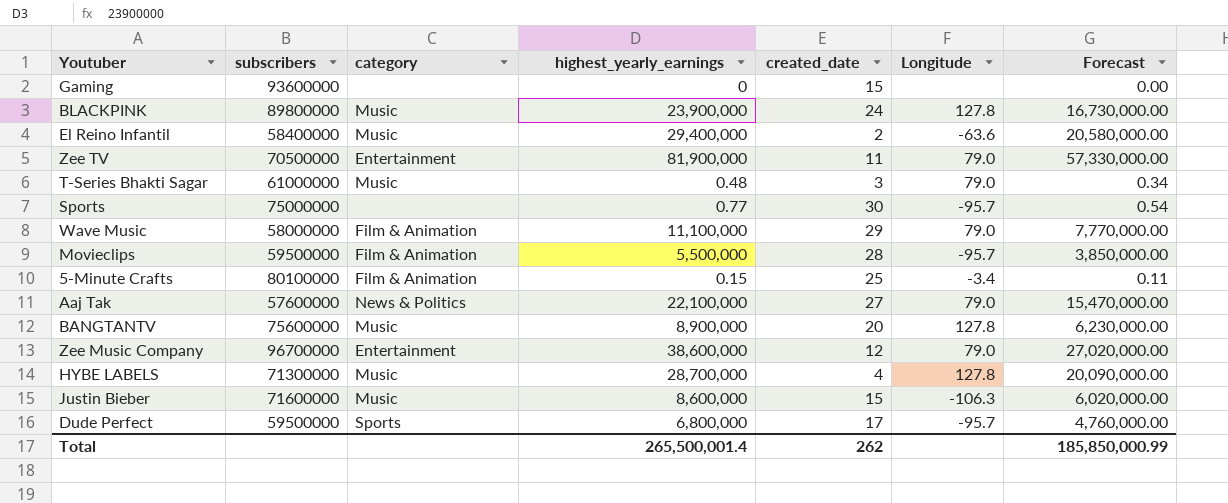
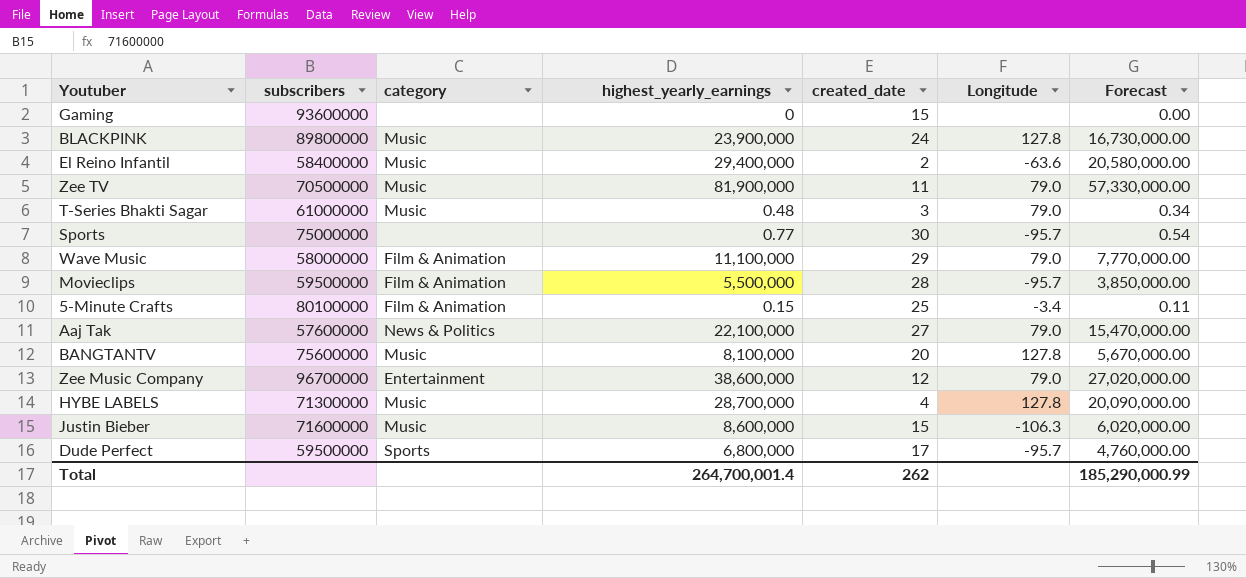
Zee TV | category: Entertainment -> Music
BANGTANTV | highest_yearly_earnings: 8,900,000 -> 8,100,000
BANGTANTV | Forecast: 6,230,000.00 -> 5,670,000.00
Total | highest_yearly_earnings: 265,500,001.4 -> 264,700,001.4
Total | Forecast: 185,850,000.99 -> 185,290,000.99

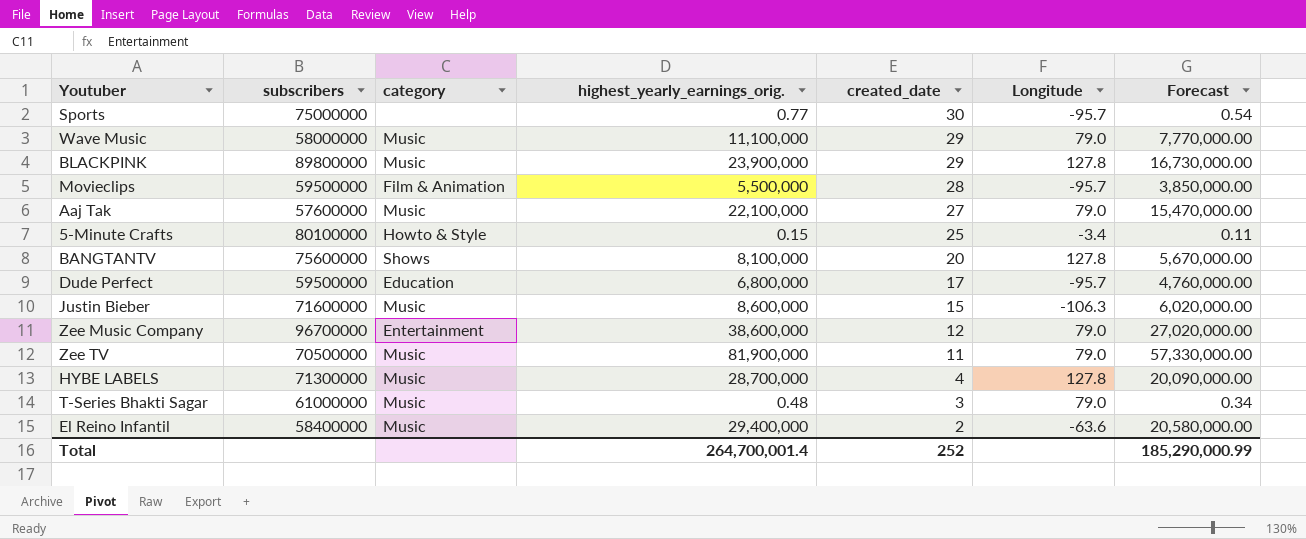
row order: none -> created_date descending
column name: highest_yearly_earnings -> highest_yearly_earnings_orig.
row Gaming: 93600000 | none | 0 | 15 | none | 0.00 -> none
Wave Music | category: Film & Animation -> Music
BLACKPINK | created_date: 24 -> 29
Aaj Tak | category: News & Politics -> Music
5-Minute Crafts | category: Film & Animation -> Howto & Style
BANGTANTV | category: Music -> Shows
Dude Perfect | category: Sports -> Education
Total | created_date: 262 -> 252

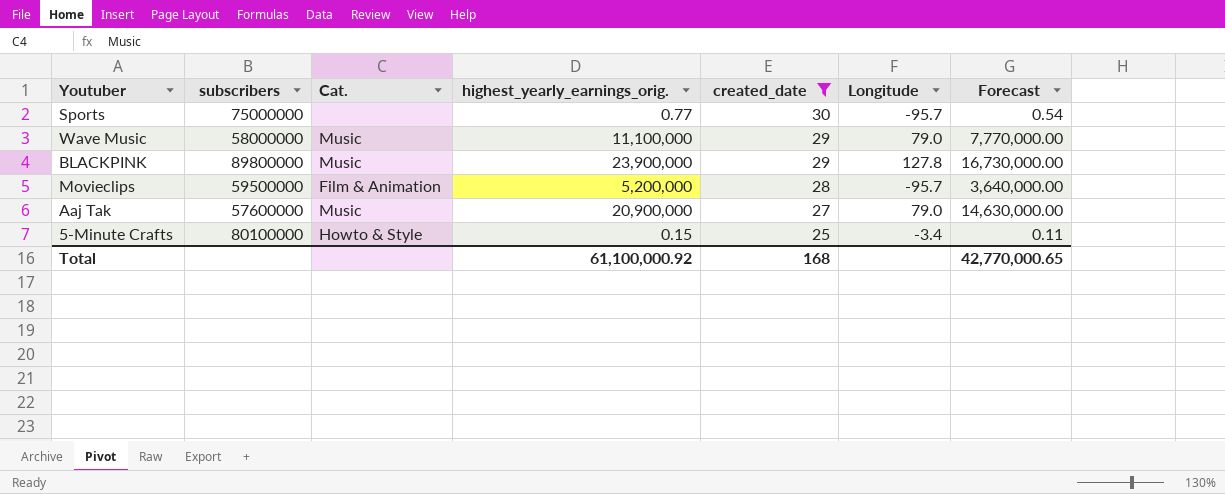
filter: none -> created_date >= 25
column name: category -> Cat.
Movieclips | highest_yearly_earnings_orig.: 5,500,000 -> 5,200,000
Movieclips | Forecast: 3,850,000.00 -> 3,640,000.00
Aaj Tak | highest_yearly_earnings_orig.: 22,100,000 -> 20,900,000
Aaj Tak | Forecast: 15,470,000.00 -> 14,630,000.00
Total | highest_yearly_earnings_orig.: 264,700,001.4 -> 61,100,000.92
Total | created_date: 252 -> 168
Total | Forecast: 185,290,000.99 -> 42,770,000.65

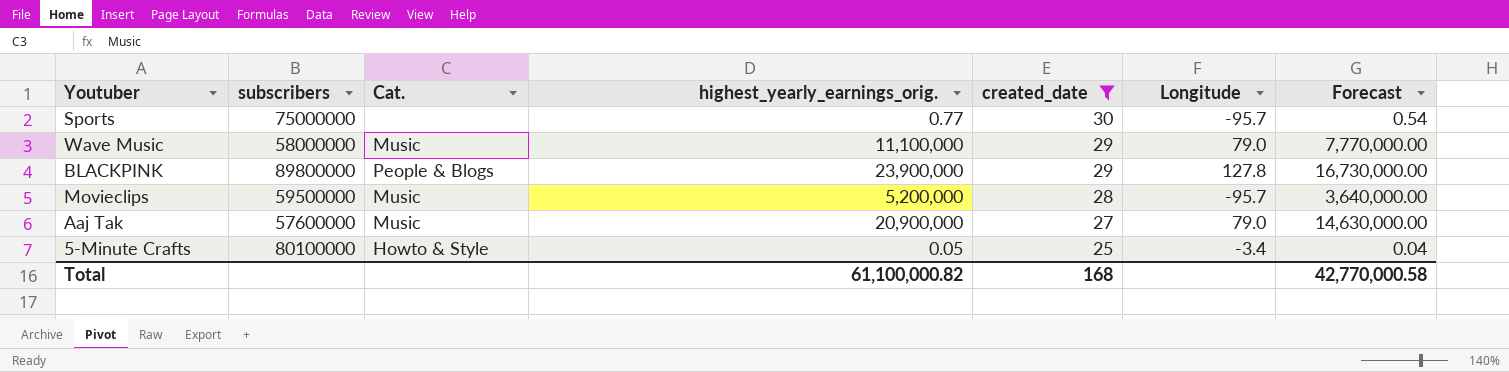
BLACKPINK | Cat.: Music -> People & Blogs
Movieclips | Cat.: Film & Animation -> Music
5-Minute Crafts | highest_yearly_earnings_orig.: 0.15 -> 0.05
5-Minute Crafts | Forecast: 0.11 -> 0.04
Total | highest_yearly_earnings_orig.: 61,100,000.92 -> 61,100,000.82
Total | Forecast: 42,770,000.65 -> 42,770,000.58

